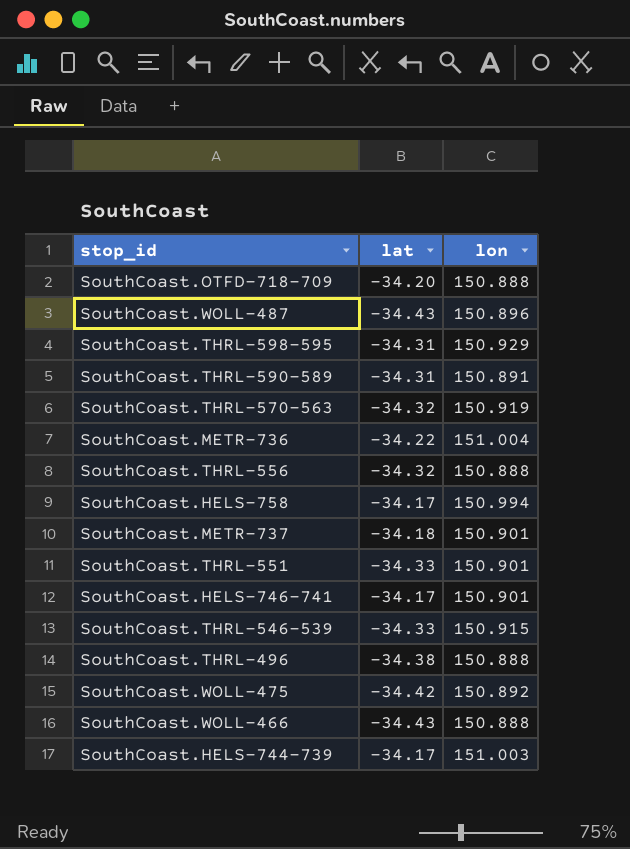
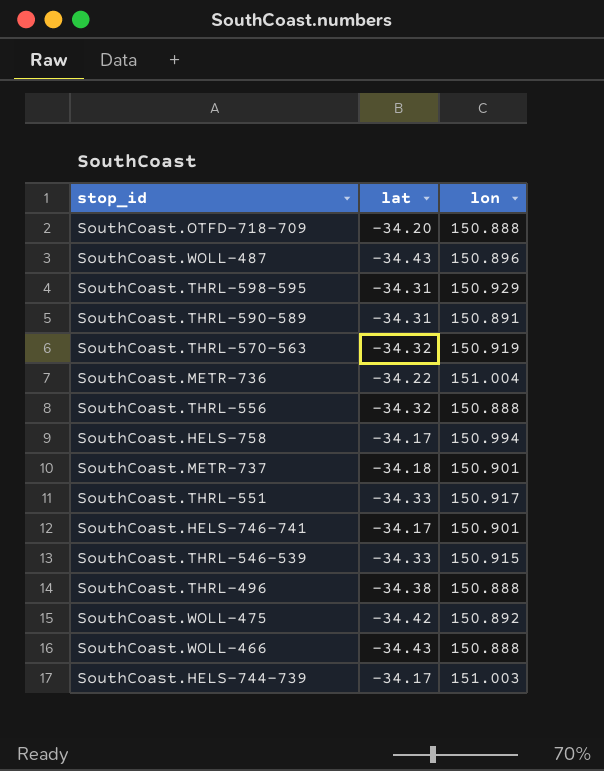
SouthCoast.THRL-551 | lon: 150.901 -> 150.917

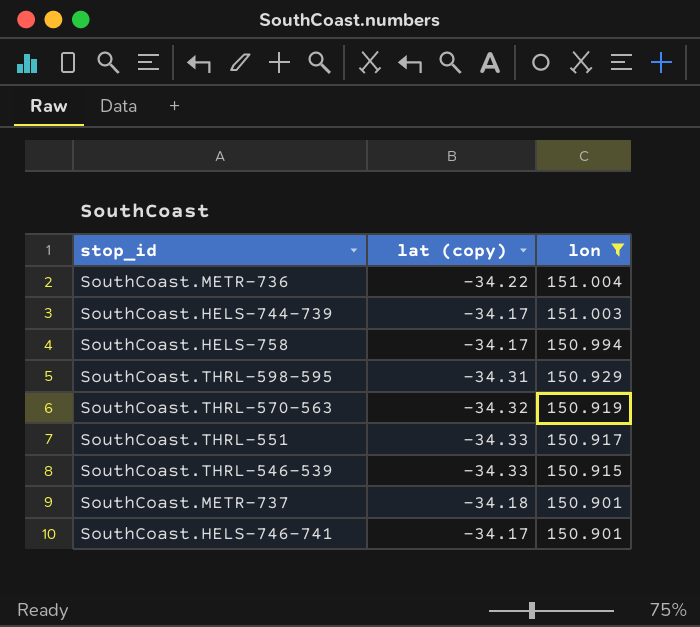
filter: none -> lon >= 150.901
row order: none -> lon descending
column name: lat -> lat (copy)

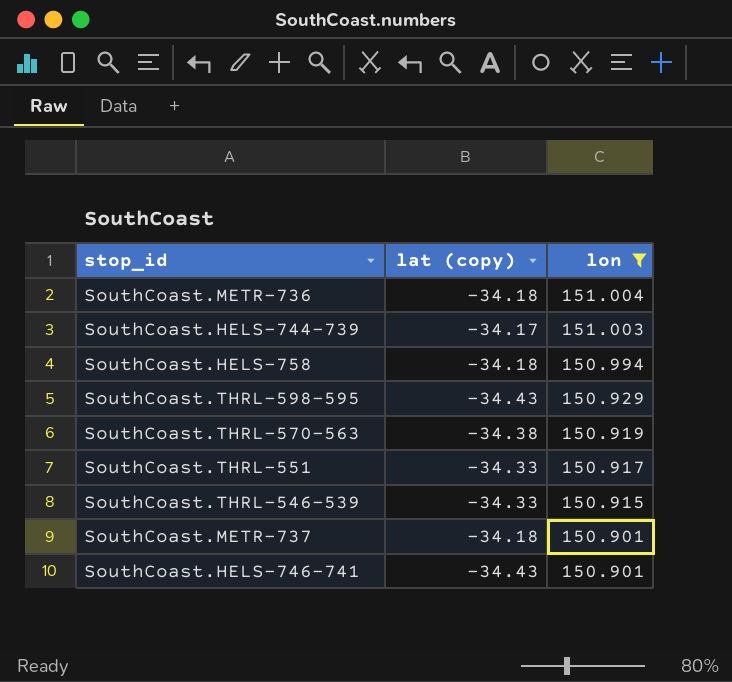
SouthCoast.METR-736 | lat (copy): -34.22 -> -34.18
SouthCoast.HELS-758 | lat (copy): -34.17 -> -34.18
SouthCoast.THRL-598-595 | lat (copy): -34.31 -> -34.43
SouthCoast.THRL-570-563 | lat (copy): -34.32 -> -34.38
SouthCoast.HELS-746-741 | lat (copy): -34.17 -> -34.43

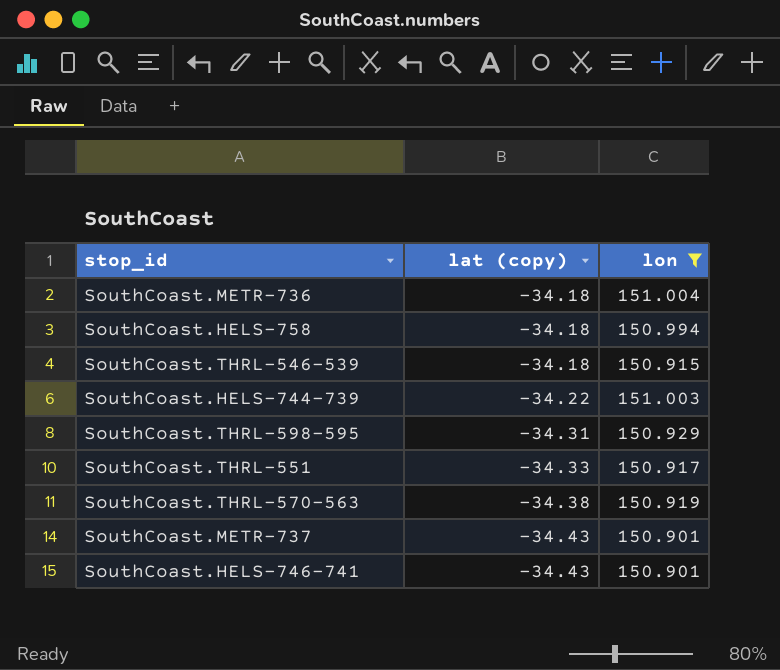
row order: lon descending -> lat (copy) descending
SouthCoast.THRL-546-539 | lat (copy): -34.33 -> -34.18
SouthCoast.HELS-744-739 | lat (copy): -34.17 -> -34.22
SouthCoast.THRL-598-595 | lat (copy): -34.43 -> -34.31
SouthCoast.METR-737 | lat (copy): -34.18 -> -34.43

